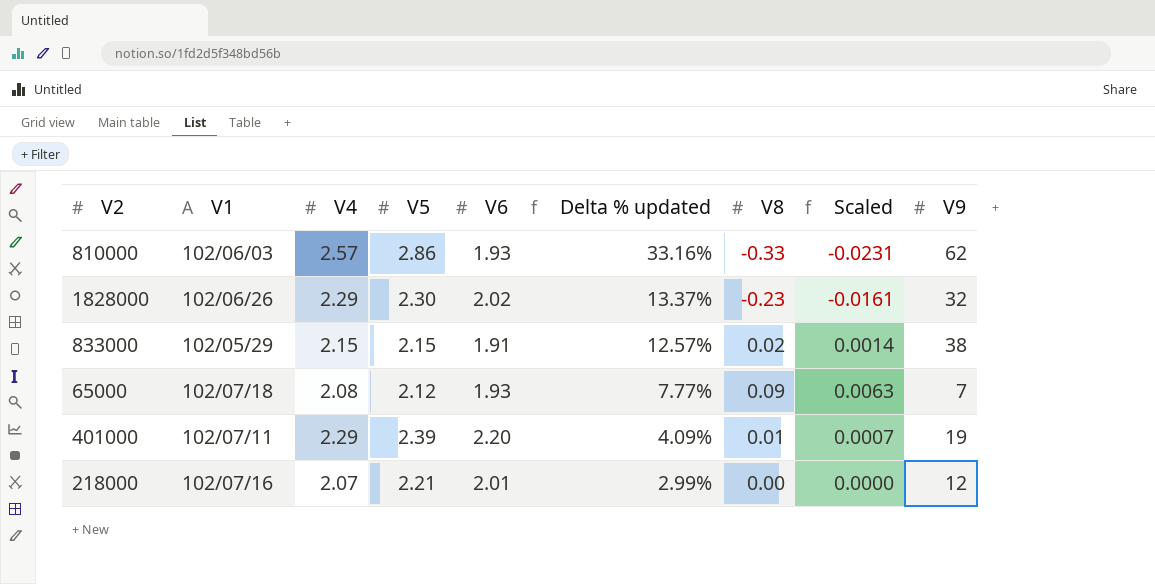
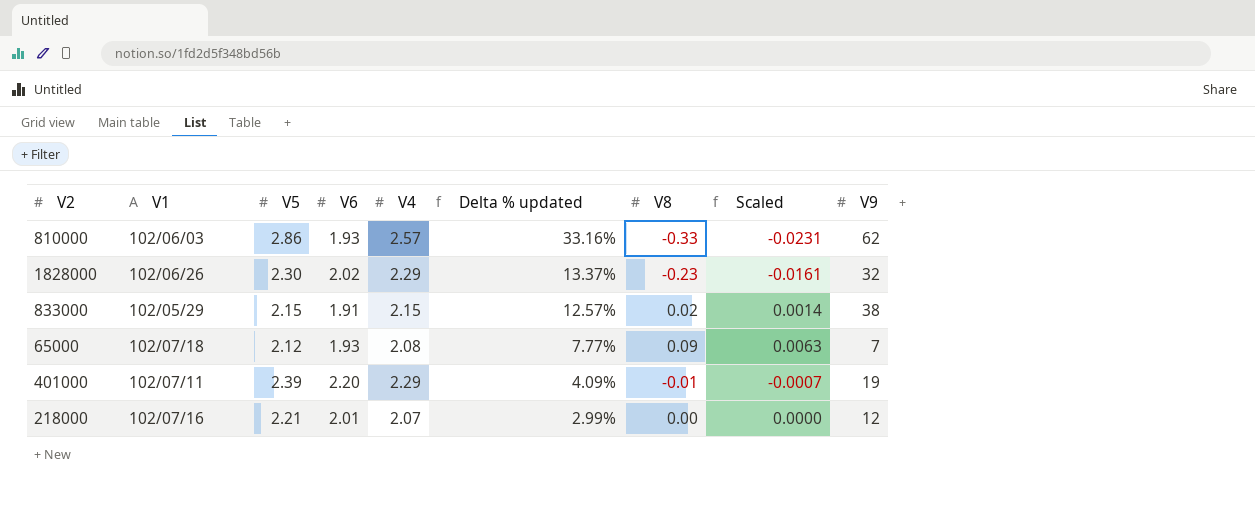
column V4 | position: 3 -> 5
401000 | V8: 0.01 -> -0.01
401000 | Scaled: 0.0007 -> -0.0007

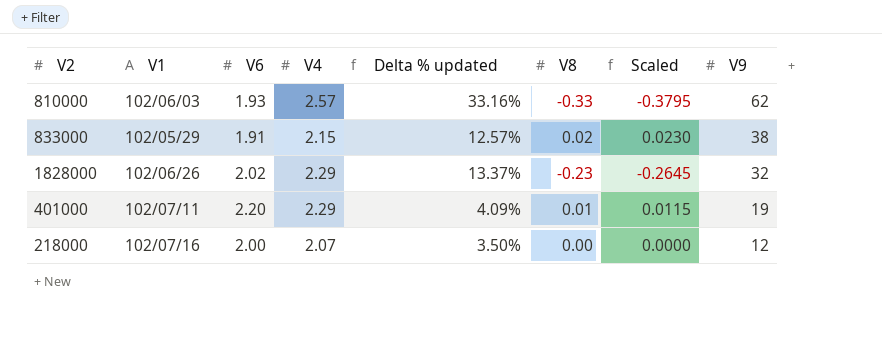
row order: Delta % updated descending -> V9 descending
column V5 | position: 3 -> none
column Scaled | formula: [V8] * 0.07 -> [V8] * 1.15
row 65000: 102/07/18 | 2.12 | 1.93 | 2.08 | 7.77% | 0.09 | 0.0063 | 7 -> none
401000 | V8: -0.01 -> 0.01
218000 | V6: 2.01 -> 2.00
218000 | Delta % updated: 2.99% -> 3.50%

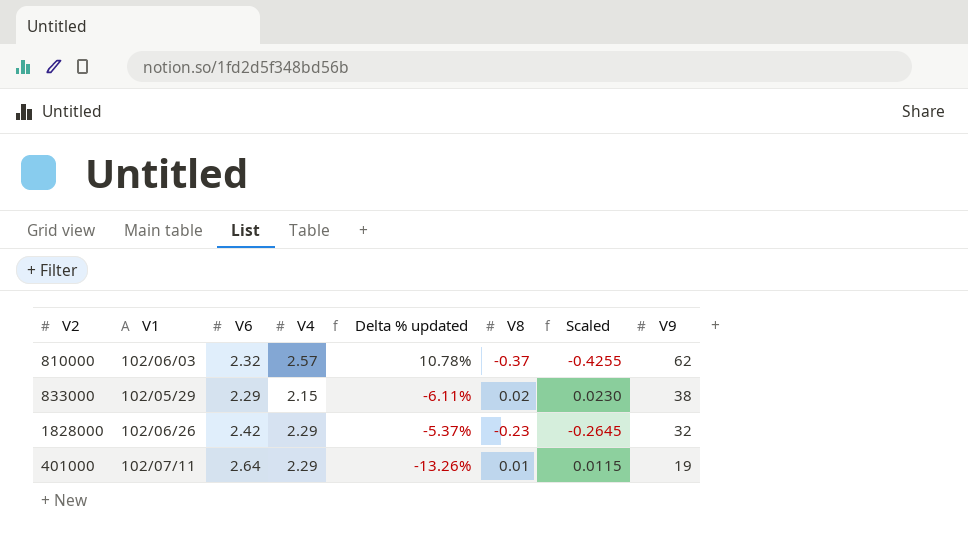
row 218000: 102/07/16 | 2.00 | 2.07 | 3.50% | 0.00 | 0.0000 | 12 -> none
810000 | V6: 1.93 -> 2.32
810000 | Delta % updated: 33.16% -> 10.78%
810000 | V8: -0.33 -> -0.37
810000 | Scaled: -0.3795 -> -0.4255
833000 | V6: 1.91 -> 2.29
833000 | Delta % updated: 12.57% -> -6.11%
1828000 | V6: 2.02 -> 2.42
1828000 | Delta % updated: 13.37% -> -5.37%
401000 | V6: 2.20 -> 2.64
401000 | Delta % updated: 4.09% -> -13.26%

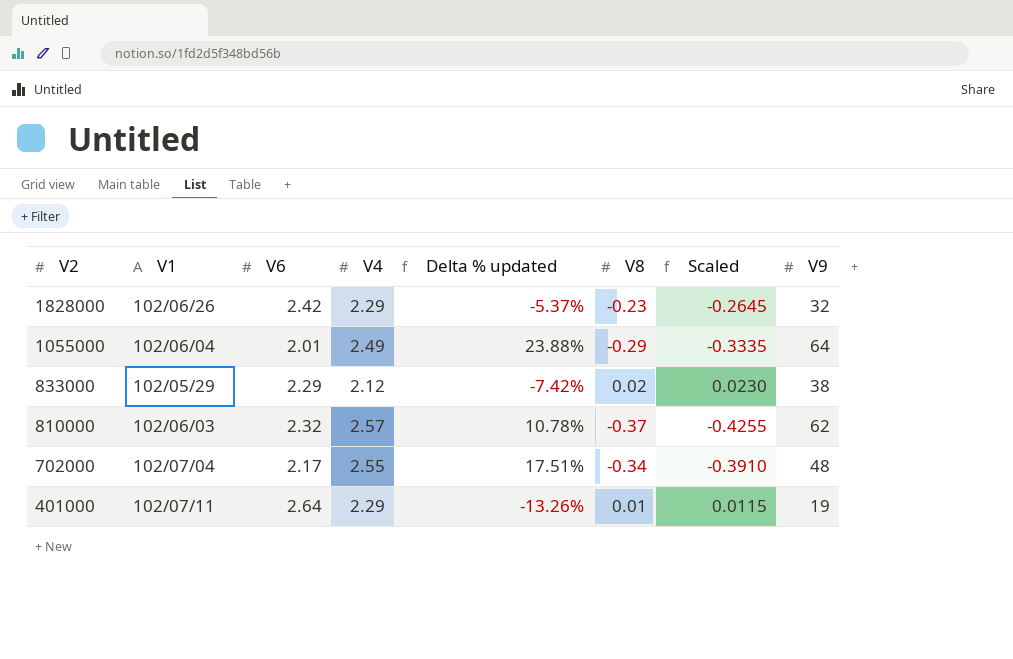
row order: V9 descending -> V2 descending
row 1055000: none -> 102/06/04 | 2.01 | 2.49 | 23.88% | -0.29 | -0.3335 | 64
833000 | V4: 2.15 -> 2.12
833000 | Delta % updated: -6.11% -> -7.42%
row 702000: none -> 102/07/04 | 2.17 | 2.55 | 17.51% | -0.34 | -0.3910 | 48

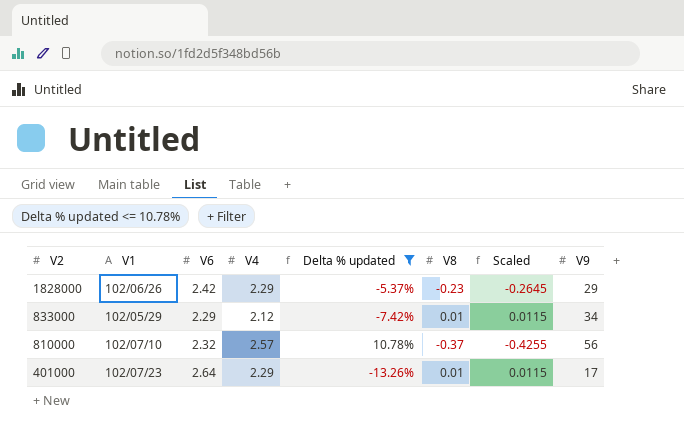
filter: none -> Delta % updated <= 10.78%
1828000 | V9: 32 -> 29
833000 | V8: 0.02 -> 0.01
833000 | Scaled: 0.0230 -> 0.0115
833000 | V9: 38 -> 34
810000 | V1: 102/06/03 -> 102/07/10
810000 | V9: 62 -> 56
401000 | V1: 102/07/11 -> 102/07/23
401000 | V9: 19 -> 17

